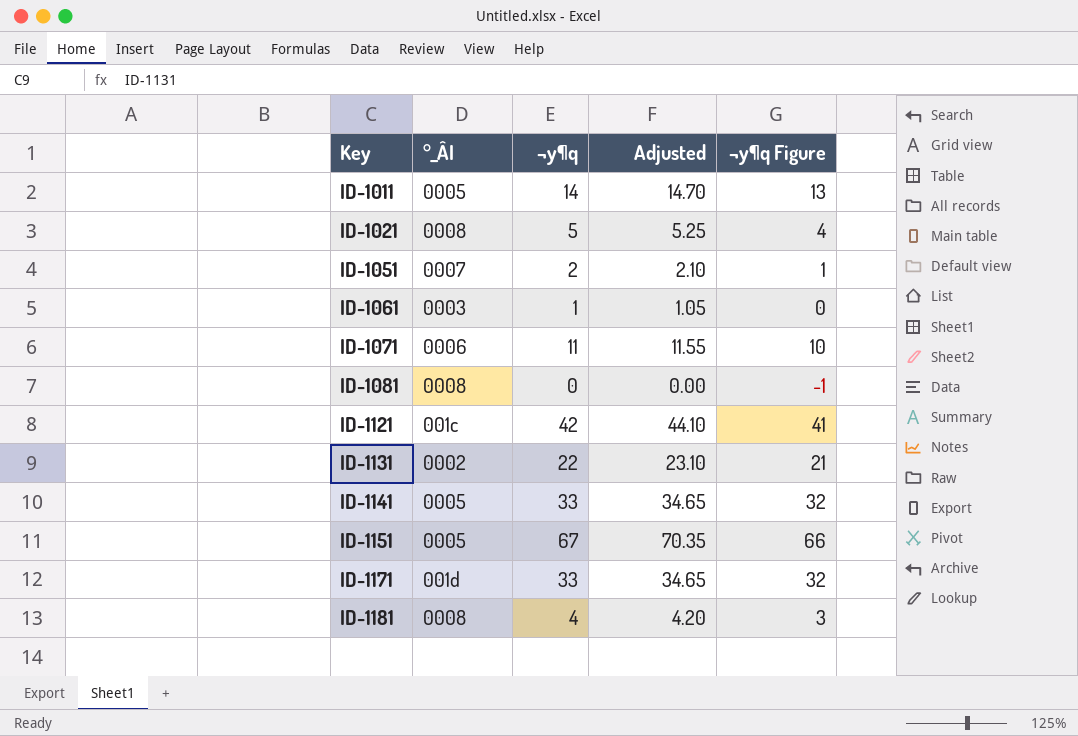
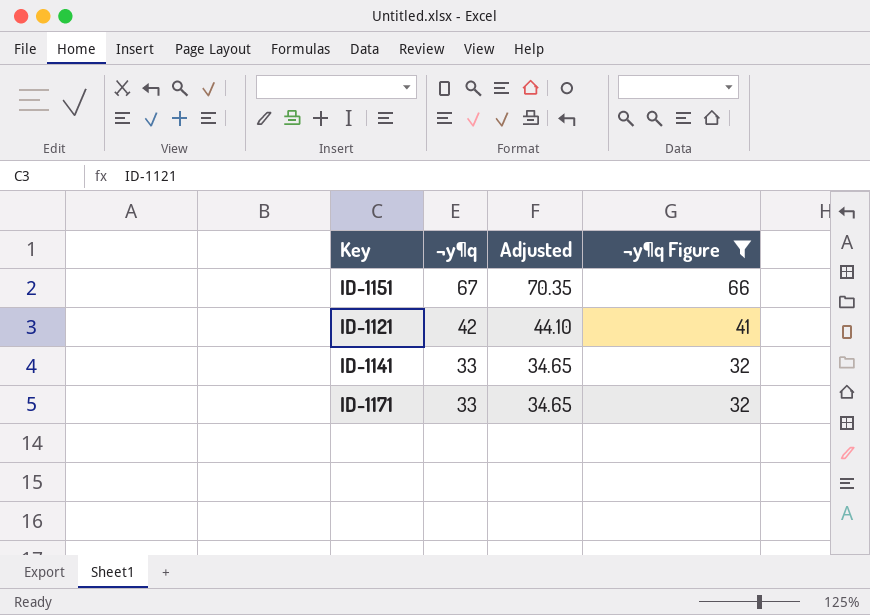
filter: none -> ¬y¶q Figure >= 32
row order: Key ascending -> ¬y¶q descending
column °_ÂI | position: 2 -> none

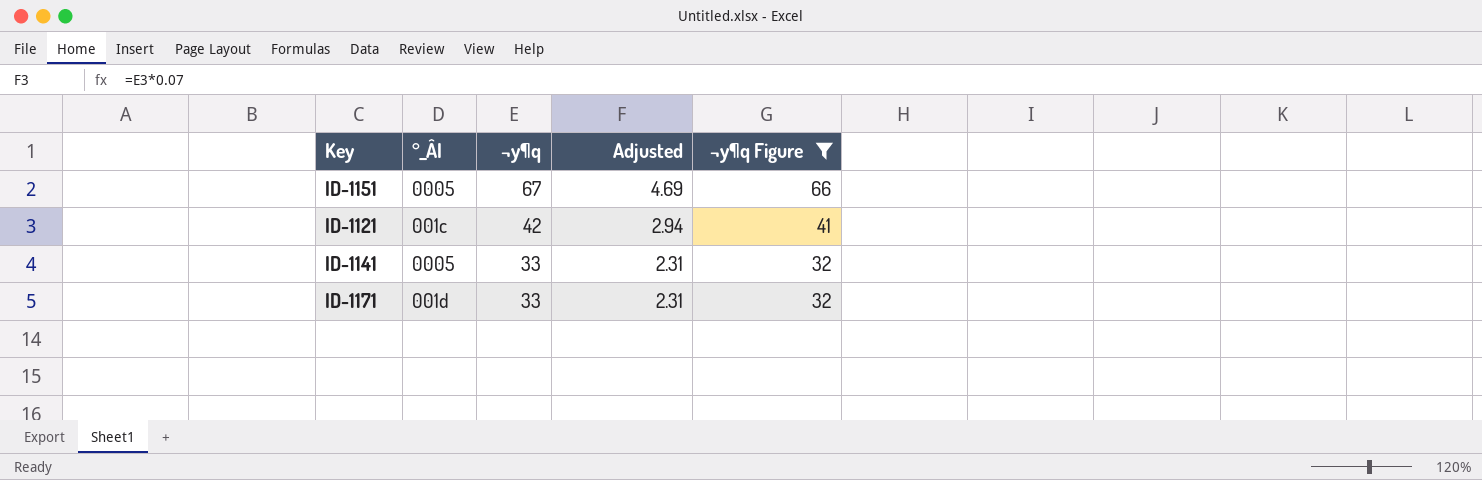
column °_ÂI | position: none -> 2
column Adjusted | formula: [¬y¶q] * 1.05 -> [¬y¶q] * 0.07

